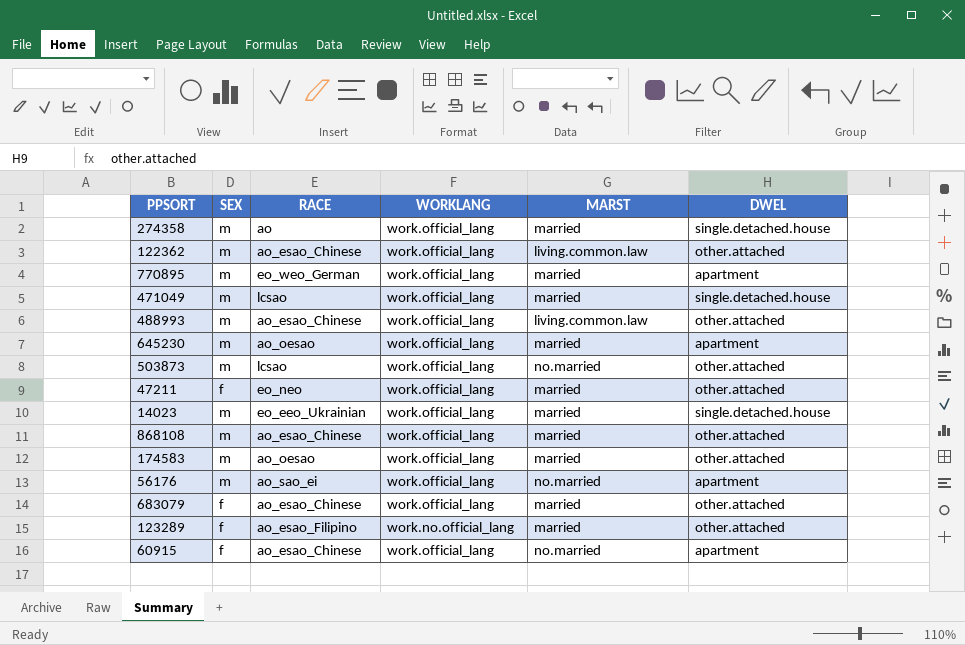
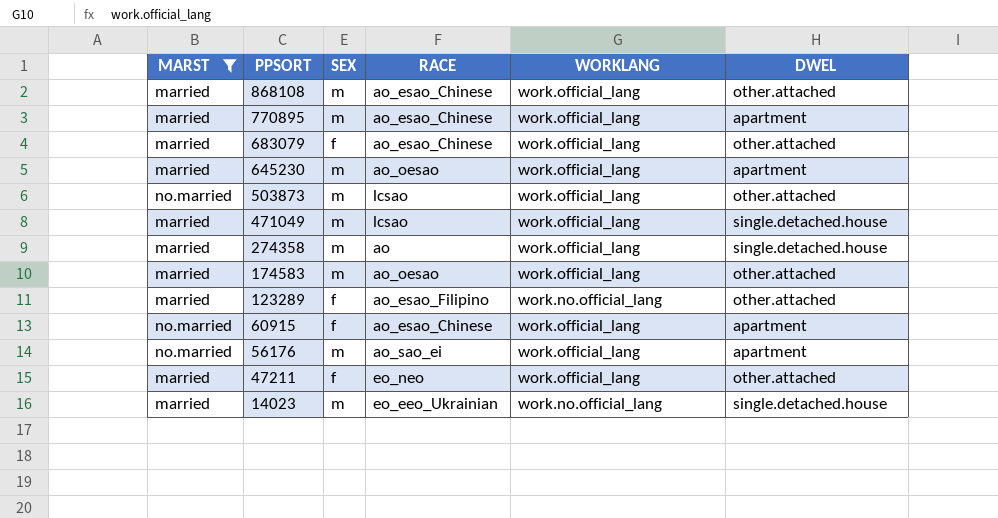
filter: none -> MARST != living.common.law
row order: none -> PPSORT descending
column MARST | position: 5 -> 1
770895 | RACE: eo_weo_German -> ao_esao_Chinese
14023 | WORKLANG: work.official_lang -> work.no.official_lang

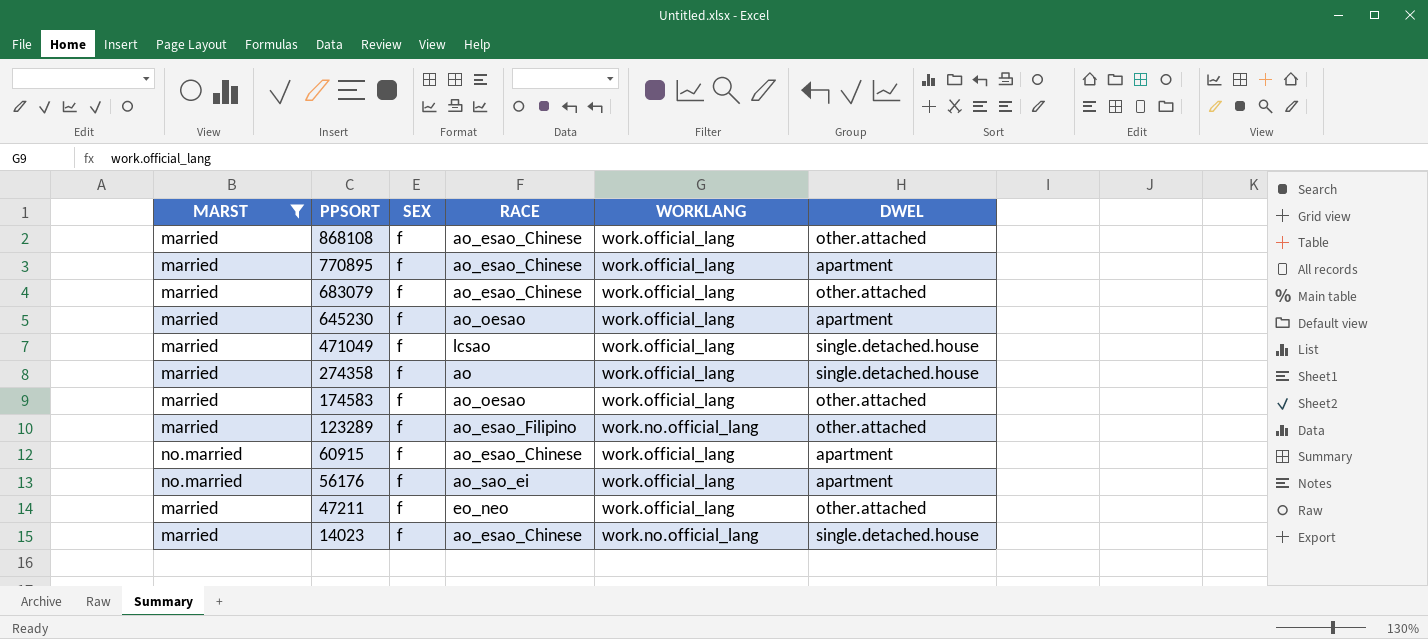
row 503873: no.married | m | lcsao | work.official_lang | other.attached -> none
868108 | SEX: m -> f
770895 | SEX: m -> f
645230 | SEX: m -> f
471049 | SEX: m -> f
274358 | SEX: m -> f
174583 | SEX: m -> f
56176 | SEX: m -> f
14023 | SEX: m -> f
14023 | RACE: eo_eeo_Ukrainian -> ao_esao_Chinese

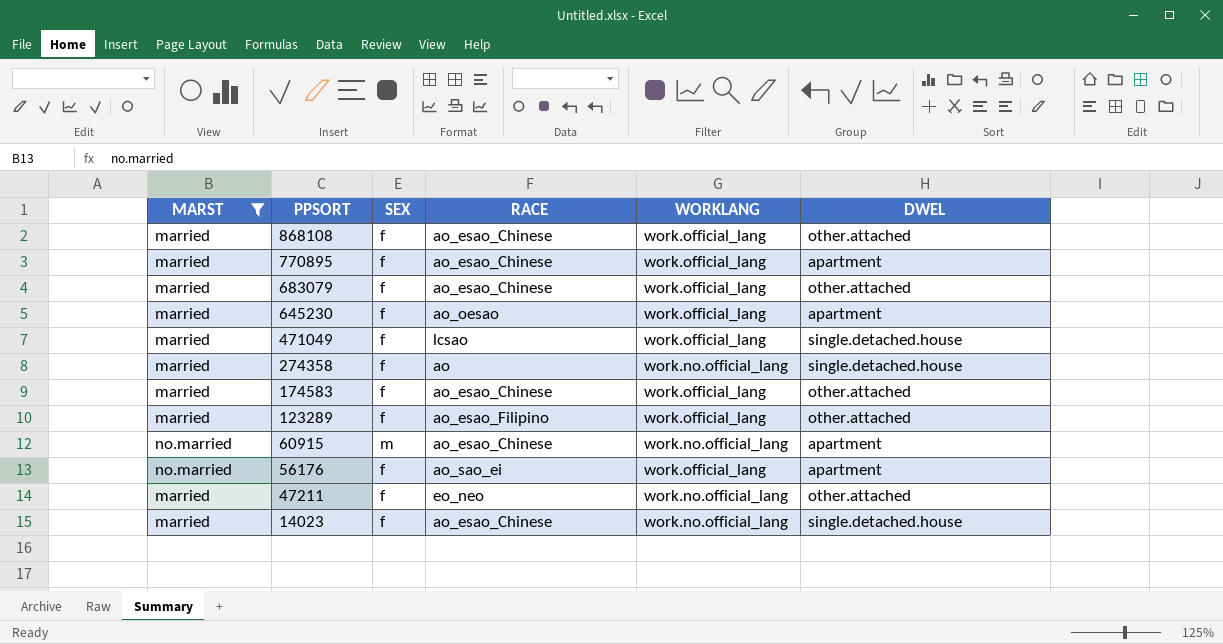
274358 | WORKLANG: work.official_lang -> work.no.official_lang
174583 | RACE: ao_oesao -> ao_esao_Chinese
123289 | WORKLANG: work.no.official_lang -> work.official_lang
60915 | SEX: f -> m
60915 | WORKLANG: work.official_lang -> work.no.official_lang
47211 | WORKLANG: work.official_lang -> work.no.official_lang

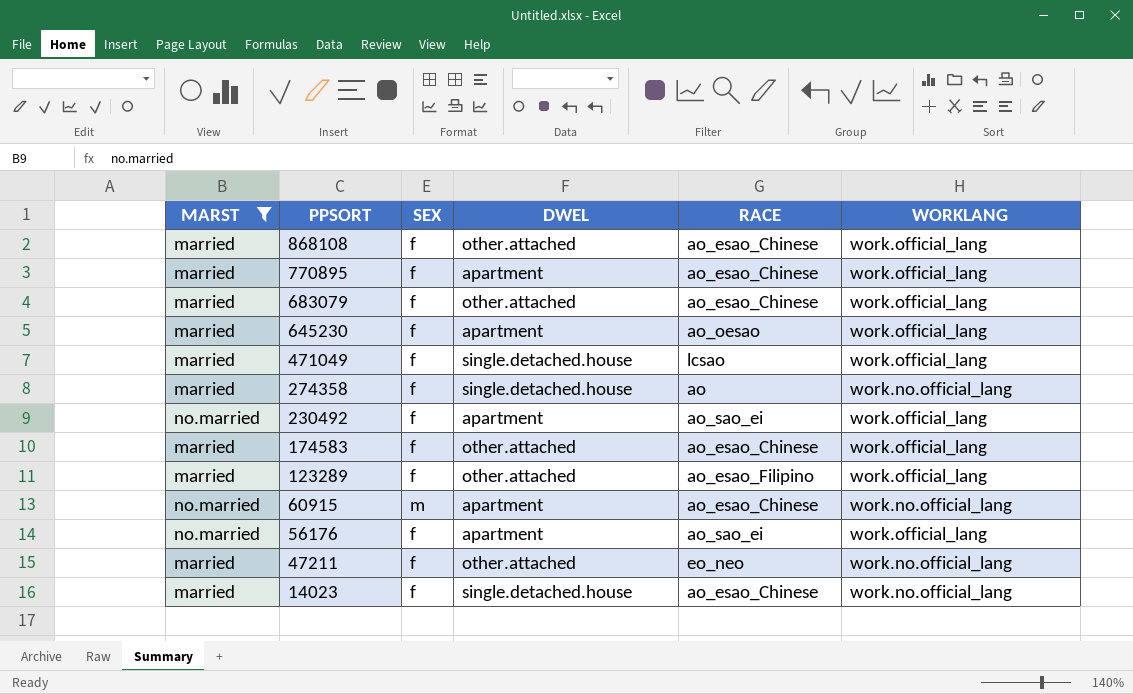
column DWEL | position: 6 -> 4
row 230492: none -> no.married | f | apartment | ao_sao_ei | work.official_lang

